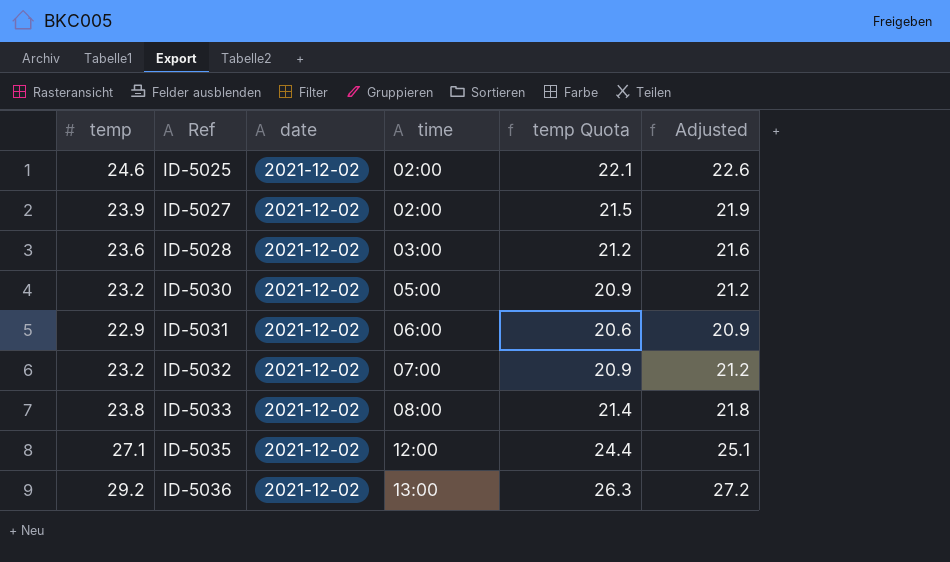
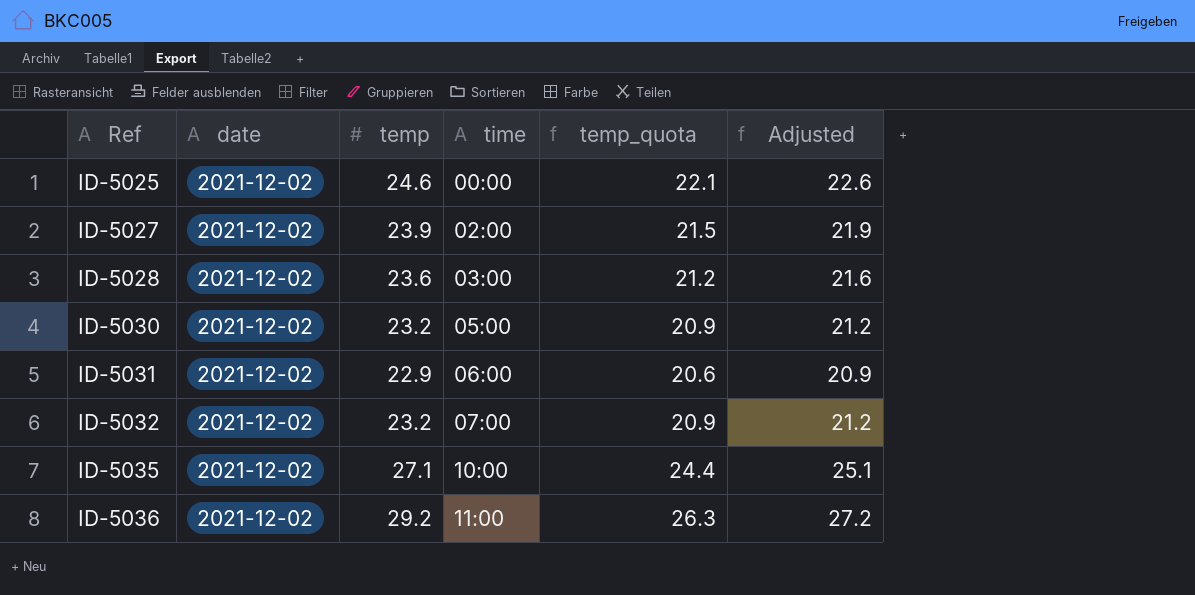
column temp | position: 1 -> 3
column name: temp Quota -> temp_quota
row ID-5033: 23.8 | 2021-12-02 | 08:00 | 21.4 | 21.8 -> none
ID-5025 | time: 02:00 -> 00:00
ID-5035 | time: 12:00 -> 10:00
ID-5036 | time: 13:00 -> 11:00

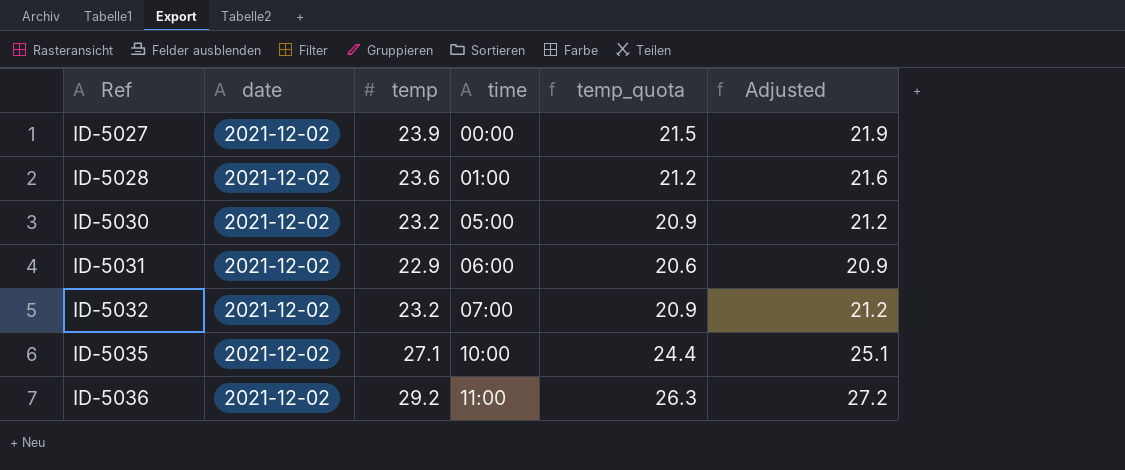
row ID-5025: 2021-12-02 | 24.6 | 00:00 | 22.1 | 22.6 -> none
ID-5027 | time: 02:00 -> 00:00
ID-5028 | time: 03:00 -> 01:00

